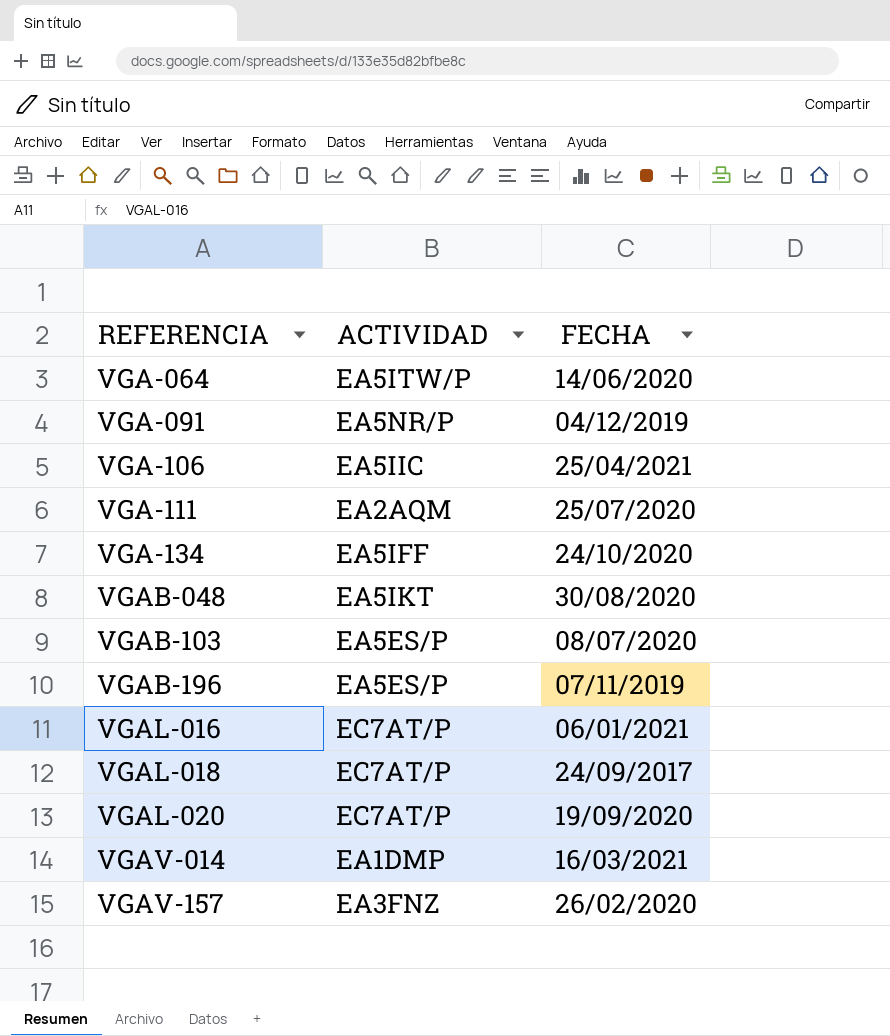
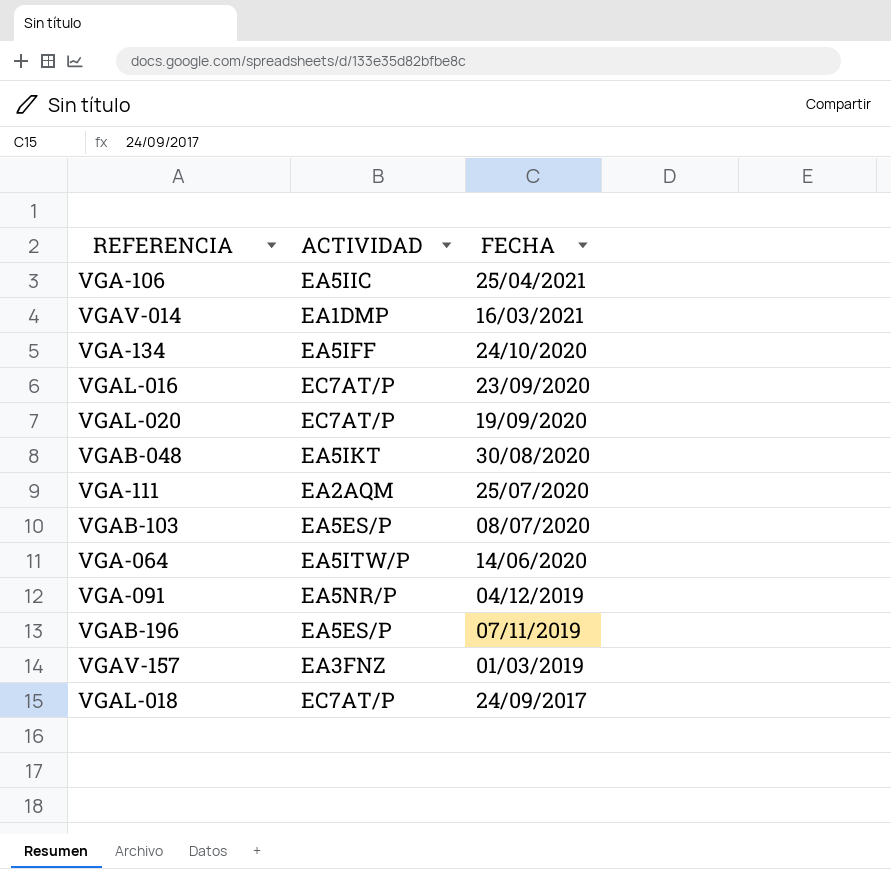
row order: REFERENCIA ascending -> FECHA descending
VGAL-016 | FECHA: 06/01/2021 -> 23/09/2020
VGAV-157 | FECHA: 26/02/2020 -> 01/03/2019

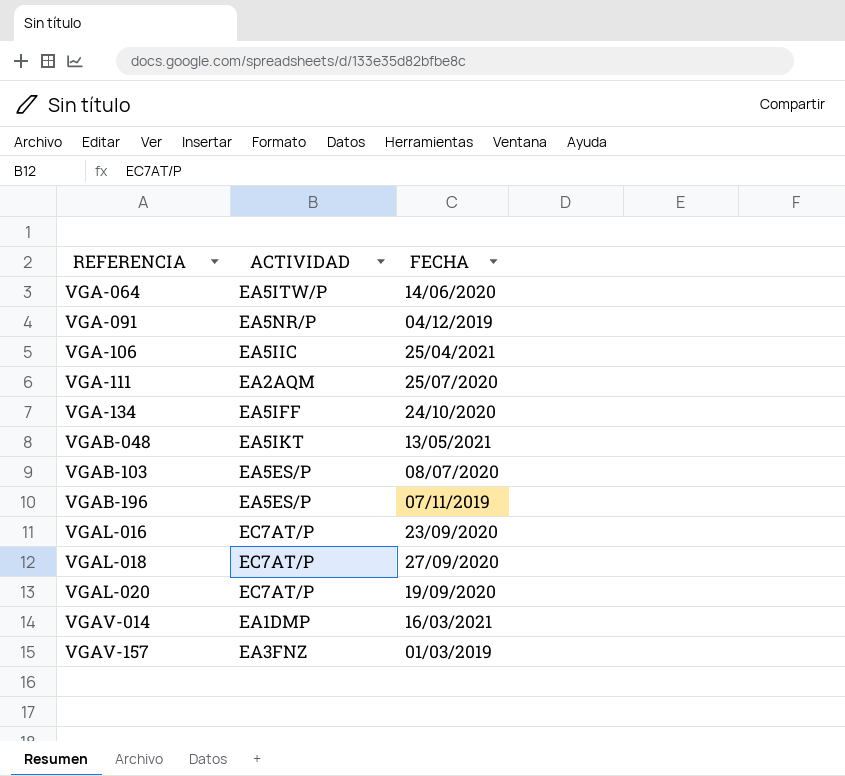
row order: FECHA descending -> REFERENCIA ascending
VGAB-048 | FECHA: 30/08/2020 -> 13/05/2021
VGAL-018 | FECHA: 24/09/2017 -> 27/09/2020

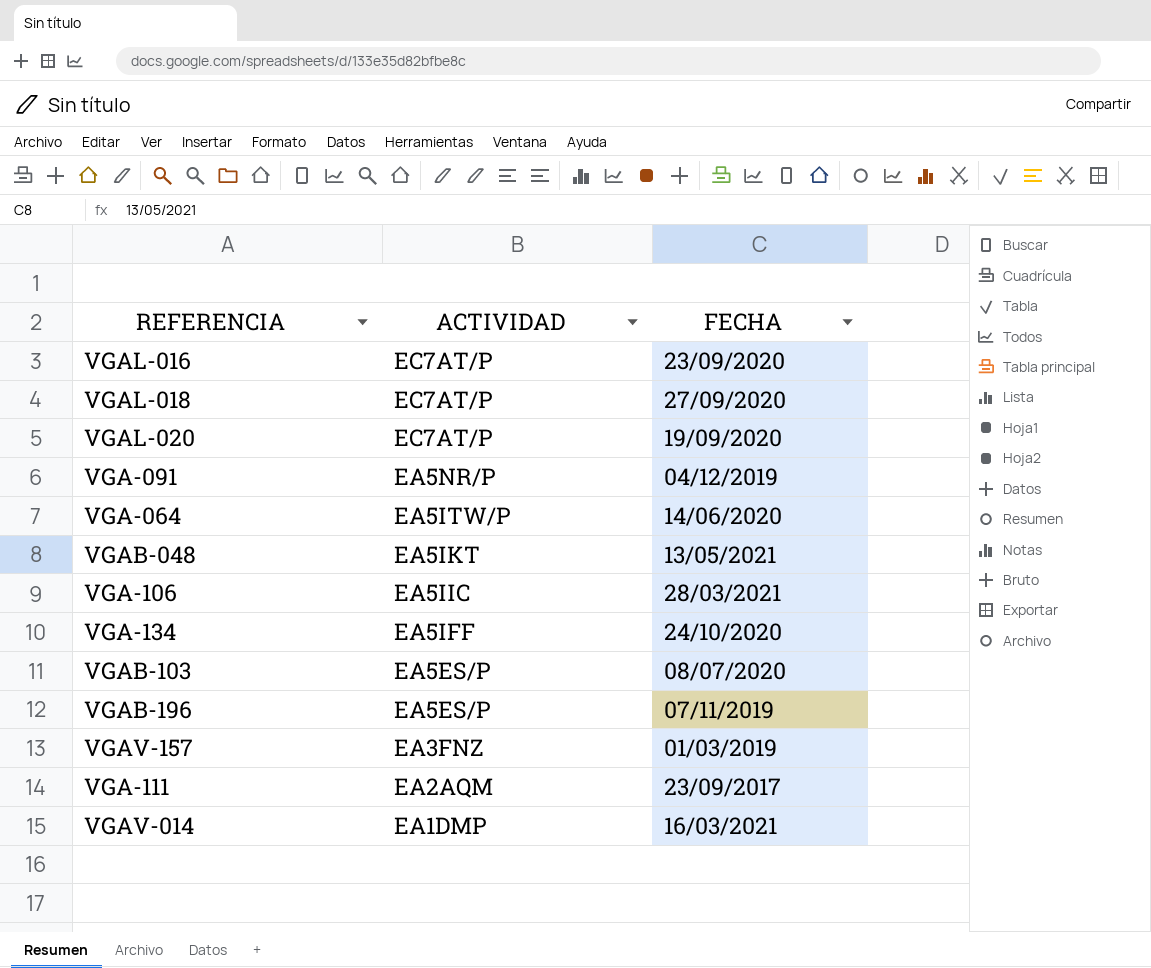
row order: REFERENCIA ascending -> ACTIVIDAD descending
VGA-106 | FECHA: 25/04/2021 -> 28/03/2021
VGA-111 | FECHA: 25/07/2020 -> 23/09/2017

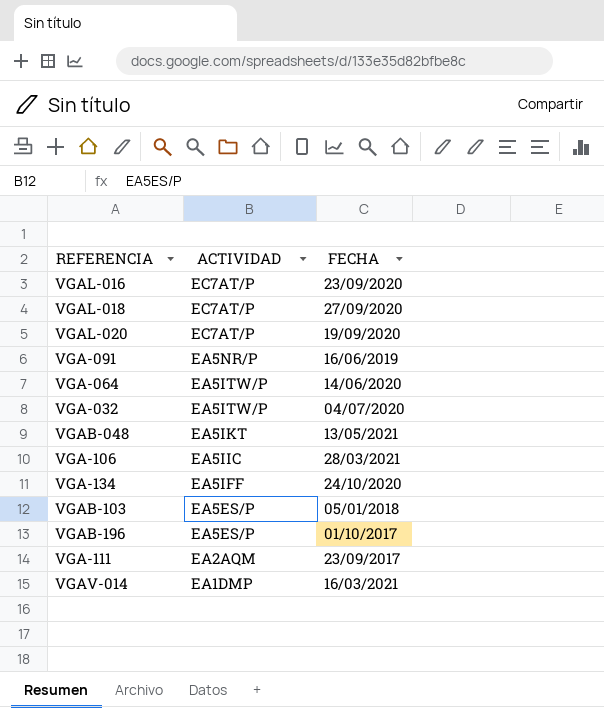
row VGAV-157: EA3FNZ | 01/03/2019 -> none
VGA-091 | FECHA: 04/12/2019 -> 16/06/2019
row VGA-032: none -> EA5ITW/P | 04/07/2020
VGAB-103 | FECHA: 08/07/2020 -> 05/01/2018
VGAB-196 | FECHA: 07/11/2019 -> 01/10/2017

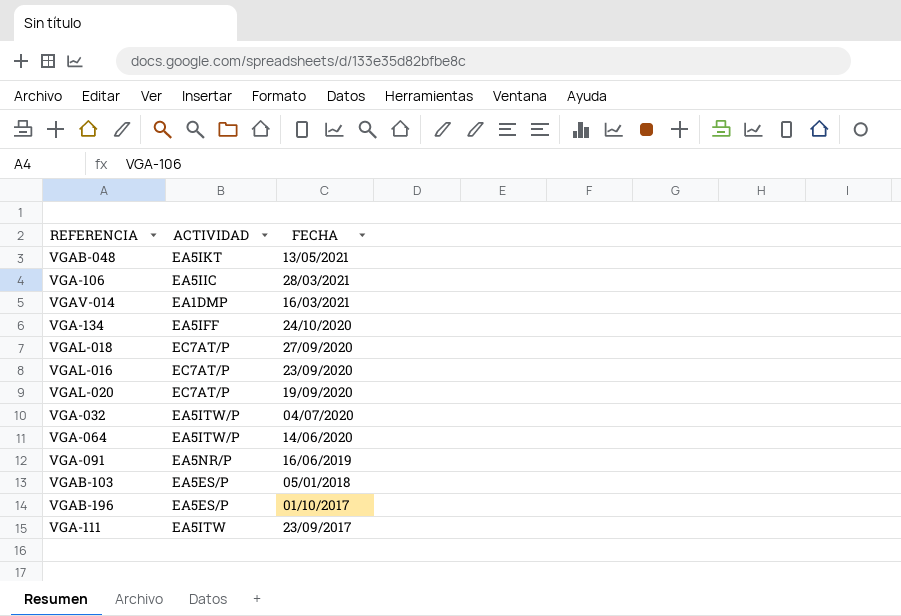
row order: ACTIVIDAD descending -> FECHA descending
VGA-111 | ACTIVIDAD: EA2AQM -> EA5ITW

